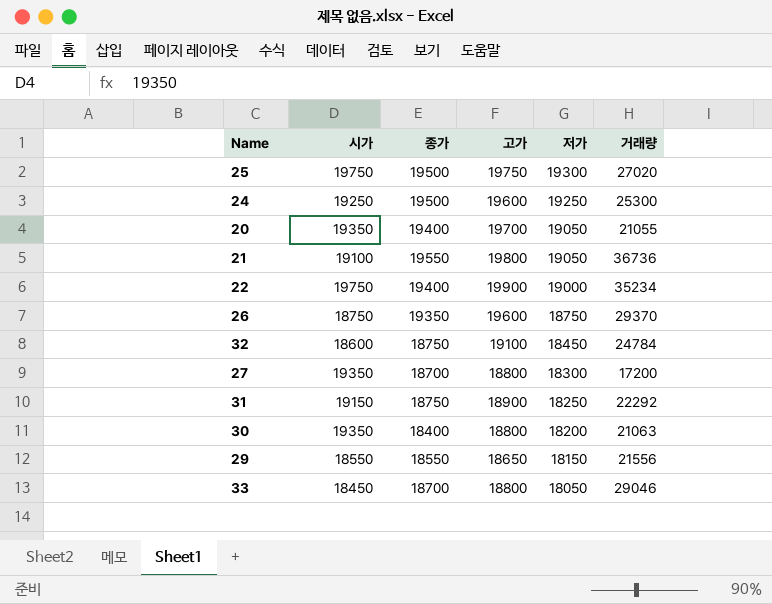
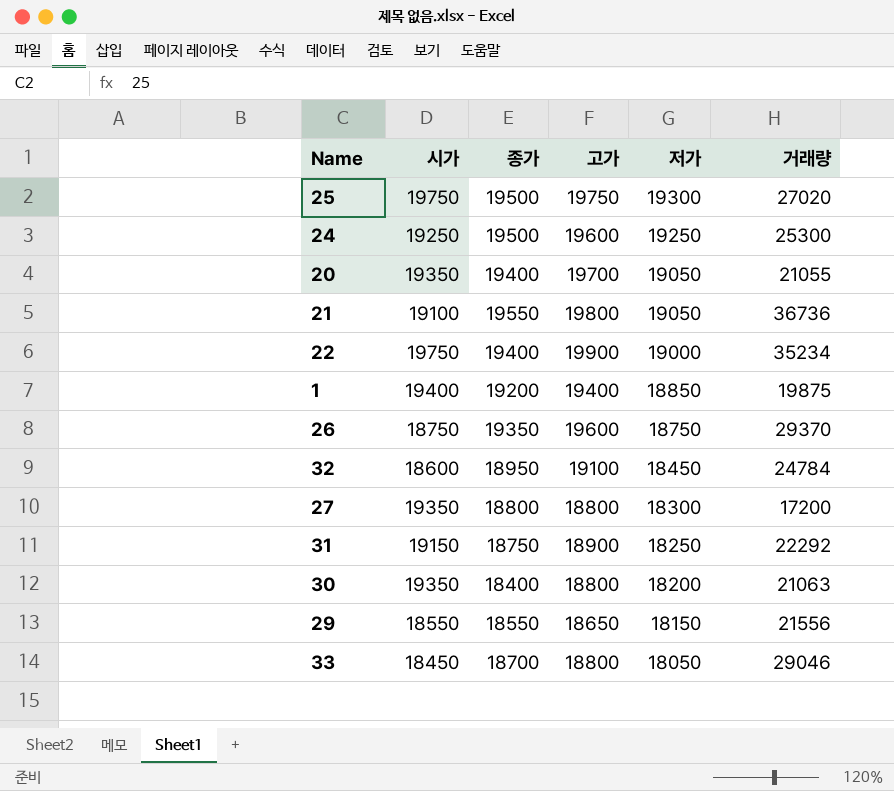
row 1: none -> 19400 | 19200 | 19400 | 18850 | 19875
32 | 종가: 18750 -> 18950
27 | 종가: 18700 -> 18800

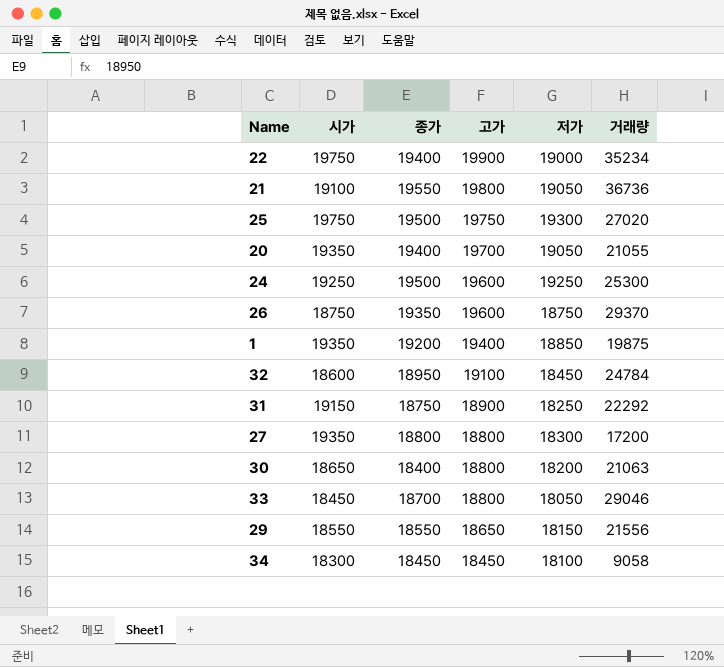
row order: 저가 descending -> 고가 descending
1 | 시가: 19400 -> 19350
30 | 시가: 19350 -> 18650
row 34: none -> 18300 | 18450 | 18450 | 18100 | 9058

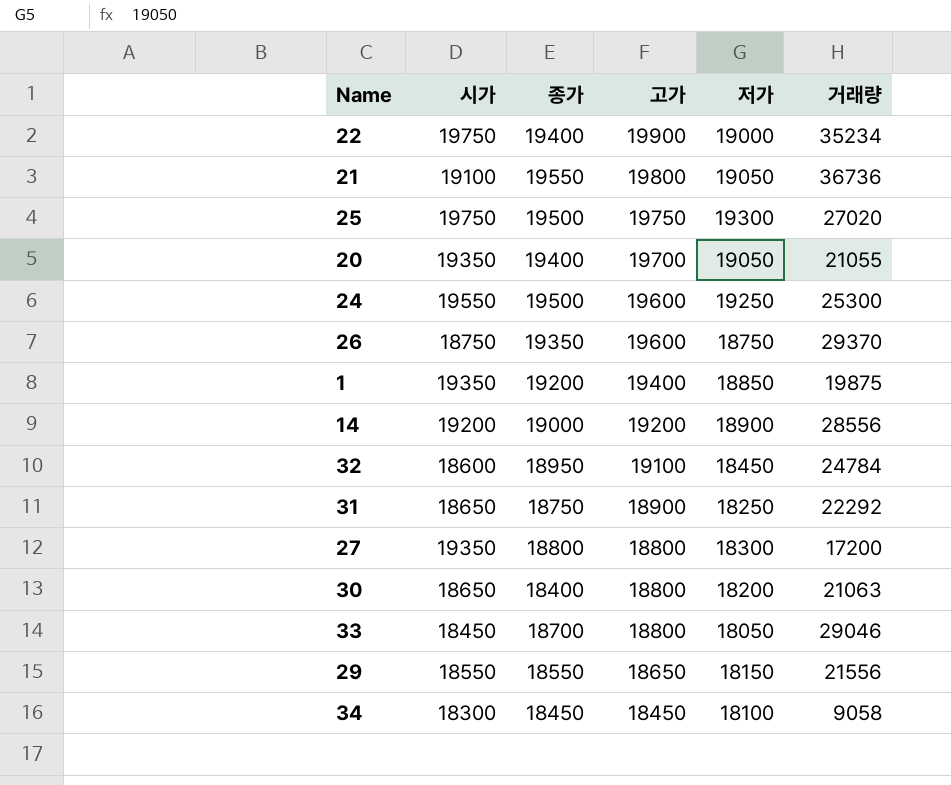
24 | 시가: 19250 -> 19550
row 14: none -> 19200 | 19000 | 19200 | 18900 | 28556
31 | 시가: 19150 -> 18650

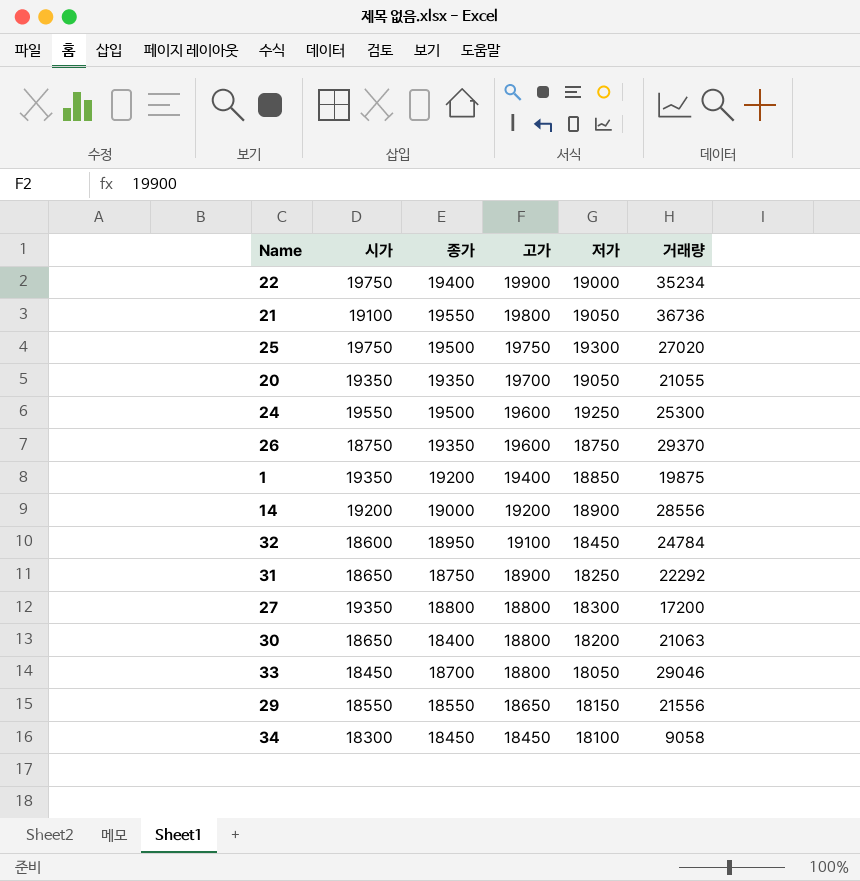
20 | 종가: 19400 -> 19350

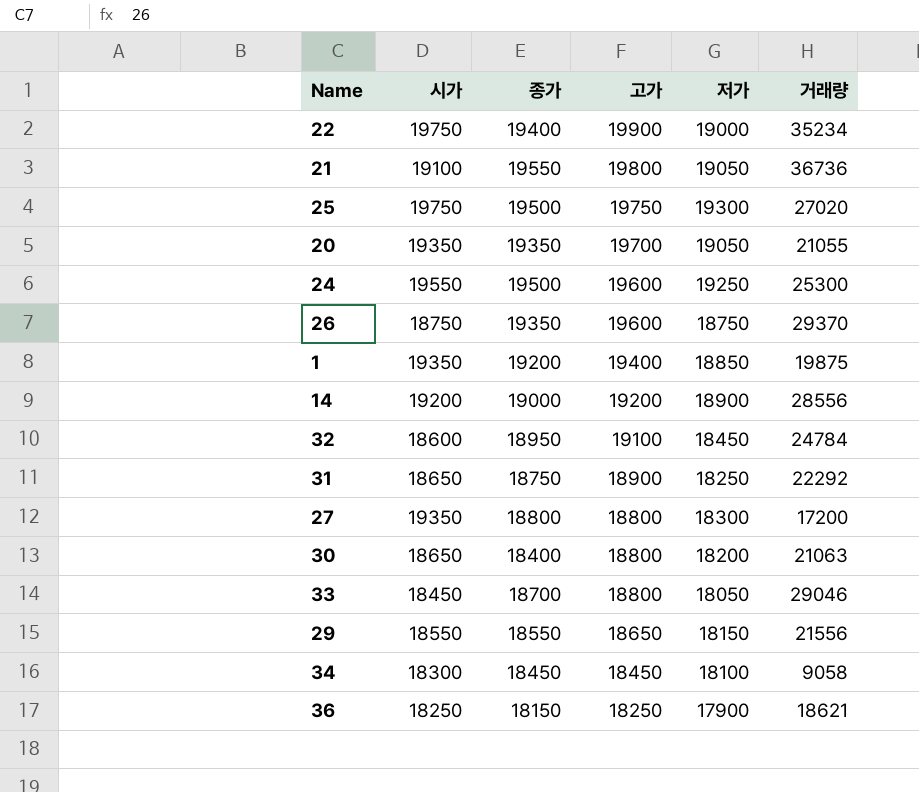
row 36: none -> 18250 | 18150 | 18250 | 17900 | 18621

